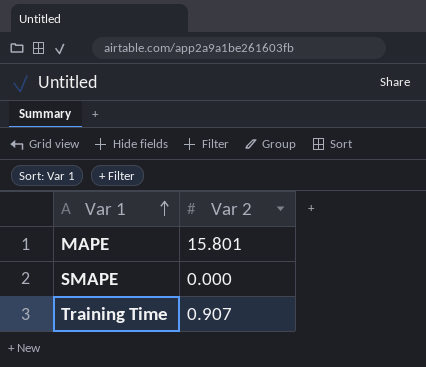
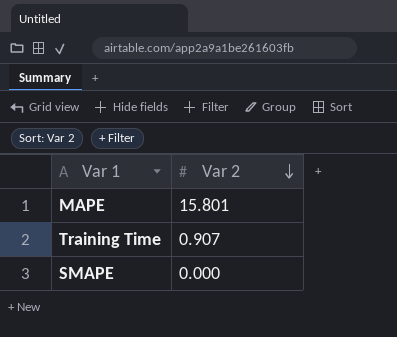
row order: Var 1 ascending -> Var 2 descending

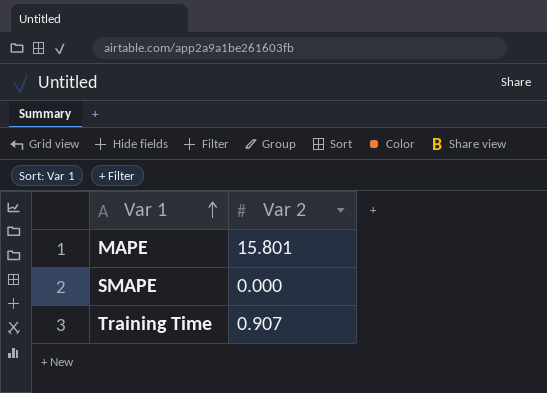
row order: Var 2 descending -> Var 1 ascending

